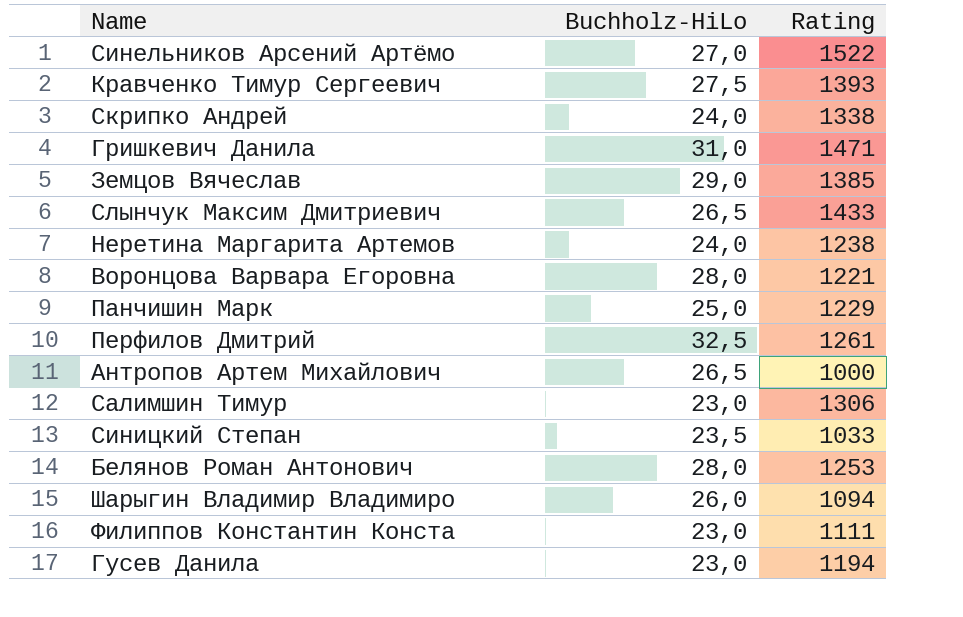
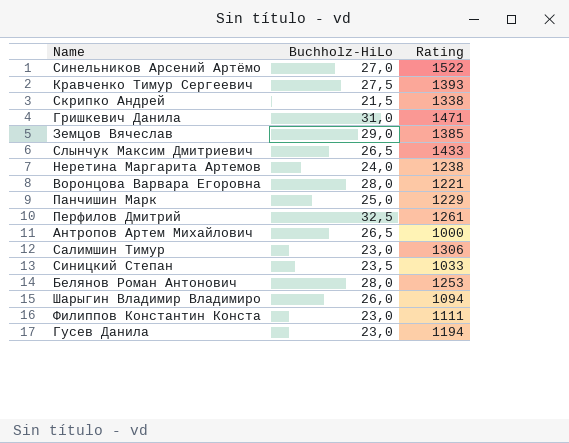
Скрипко Андрей | Buchholz-HiLo: 24,0 -> 21,5

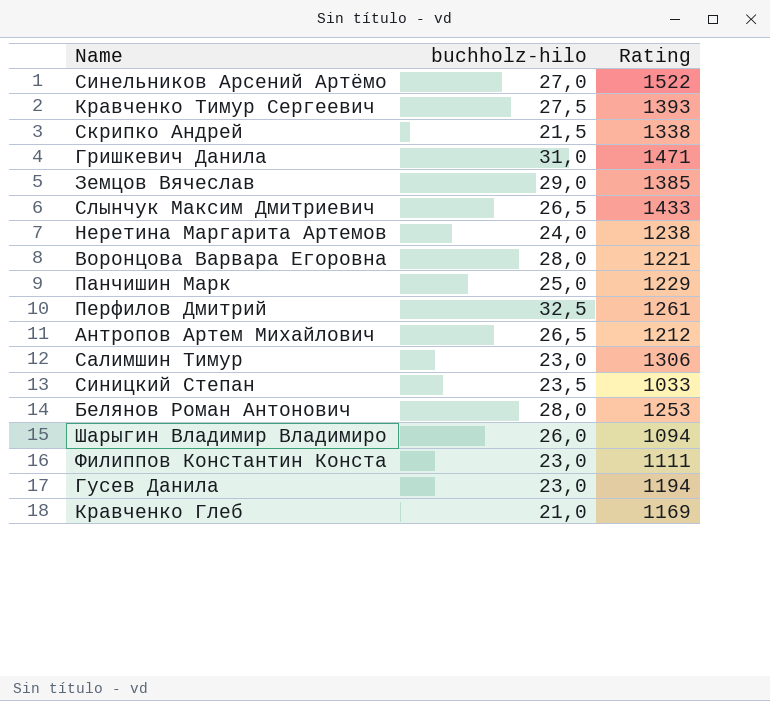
column name: Buchholz-HiLo -> buchholz-hilo
Антропов Артем Михайлович | Rating: 1000 -> 1212
row Кравченко Глеб: none -> 21,0 | 1169

